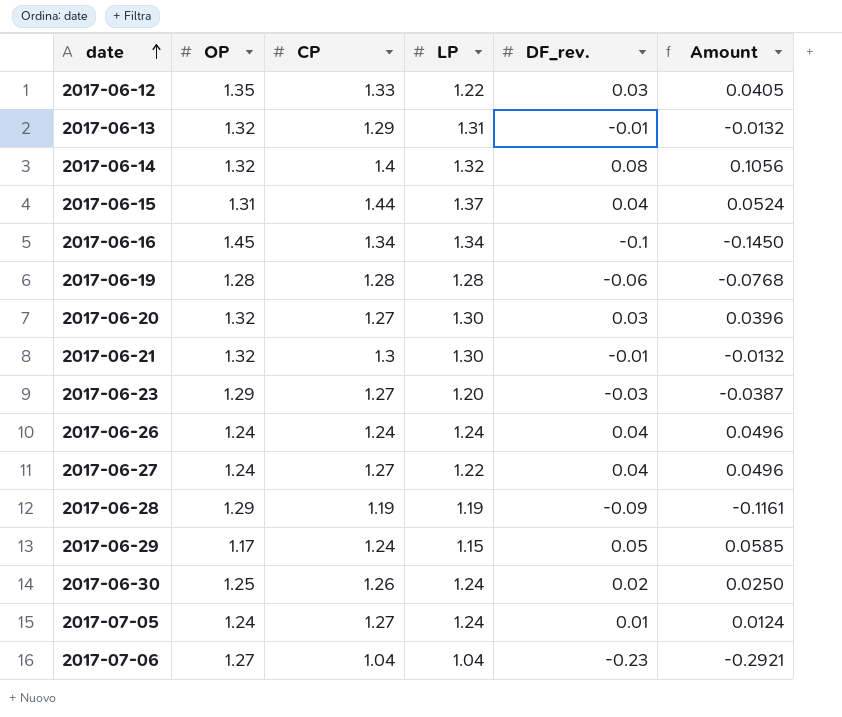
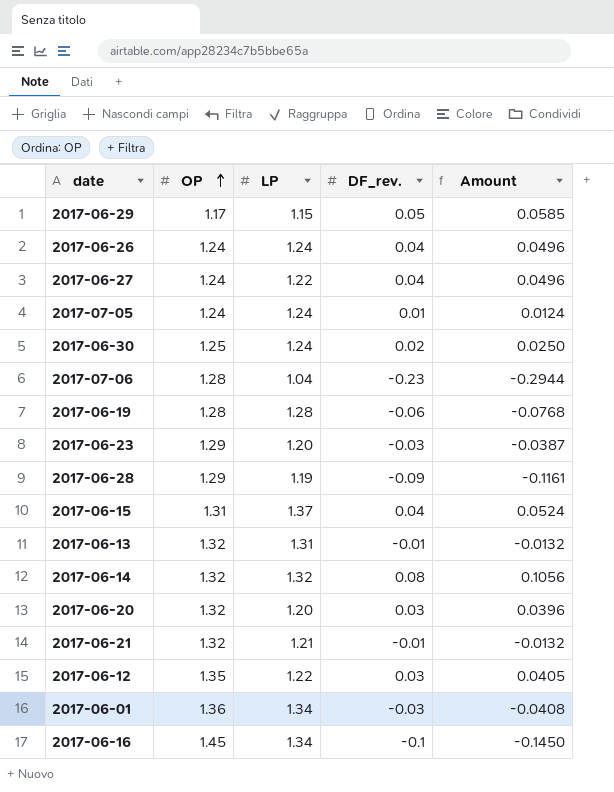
row order: date ascending -> OP ascending
column CP | position: 3 -> none
2017-07-06 | OP: 1.27 -> 1.28
2017-07-06 | Amount: -0.2921 -> -0.2944
2017-06-20 | LP: 1.30 -> 1.20
2017-06-21 | LP: 1.30 -> 1.21
row 2017-06-01: none -> 1.36 | 1.34 | -0.03 | -0.0408

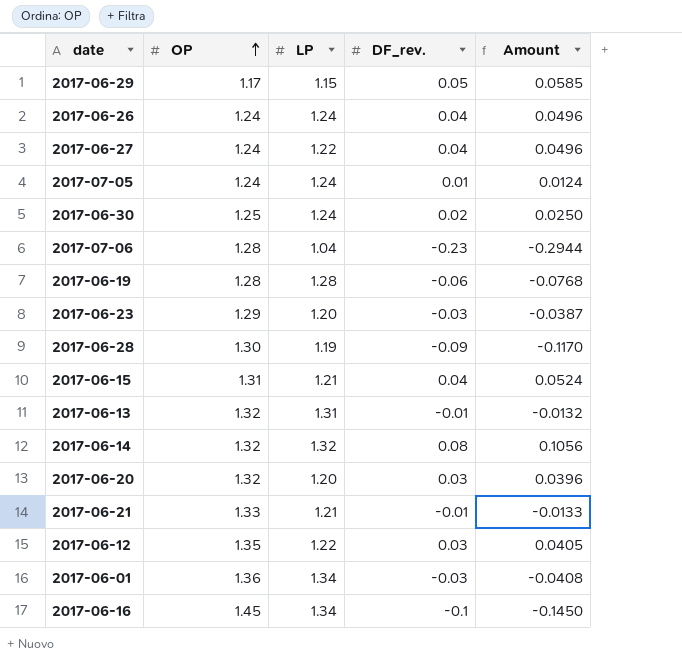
2017-06-28 | OP: 1.29 -> 1.30
2017-06-28 | Amount: -0.1161 -> -0.1170
2017-06-15 | LP: 1.37 -> 1.21
2017-06-21 | OP: 1.32 -> 1.33
2017-06-21 | Amount: -0.0132 -> -0.0133

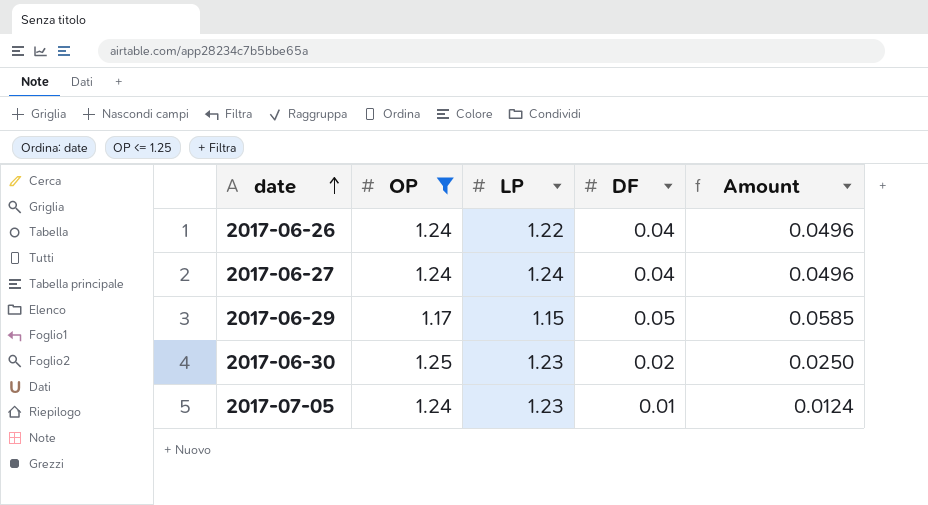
filter: none -> OP <= 1.25
row order: OP ascending -> date ascending
column name: DF_rev. -> DF
2017-06-26 | LP: 1.24 -> 1.22
2017-06-27 | LP: 1.22 -> 1.24
2017-06-30 | LP: 1.24 -> 1.23
2017-07-05 | LP: 1.24 -> 1.23

